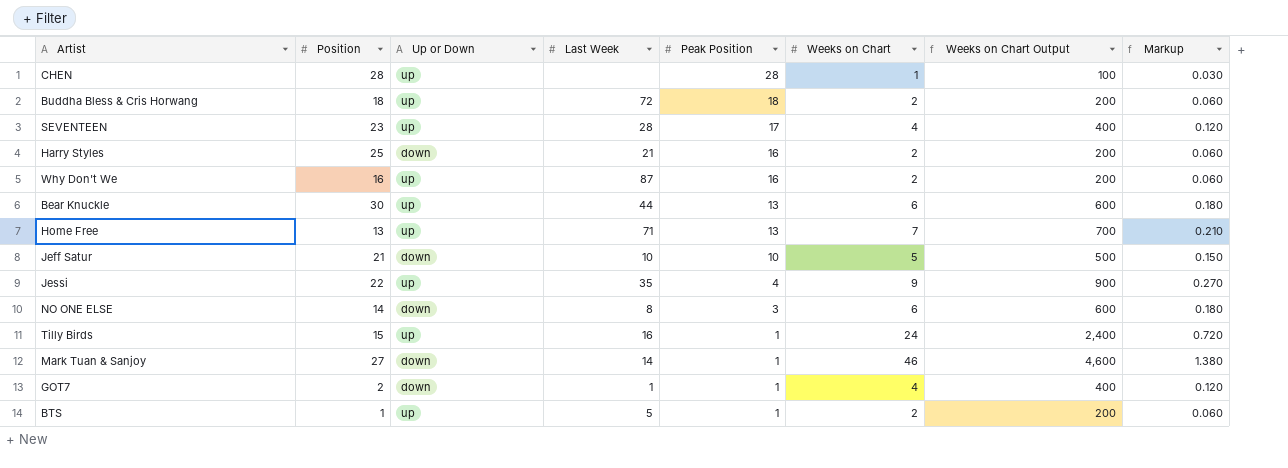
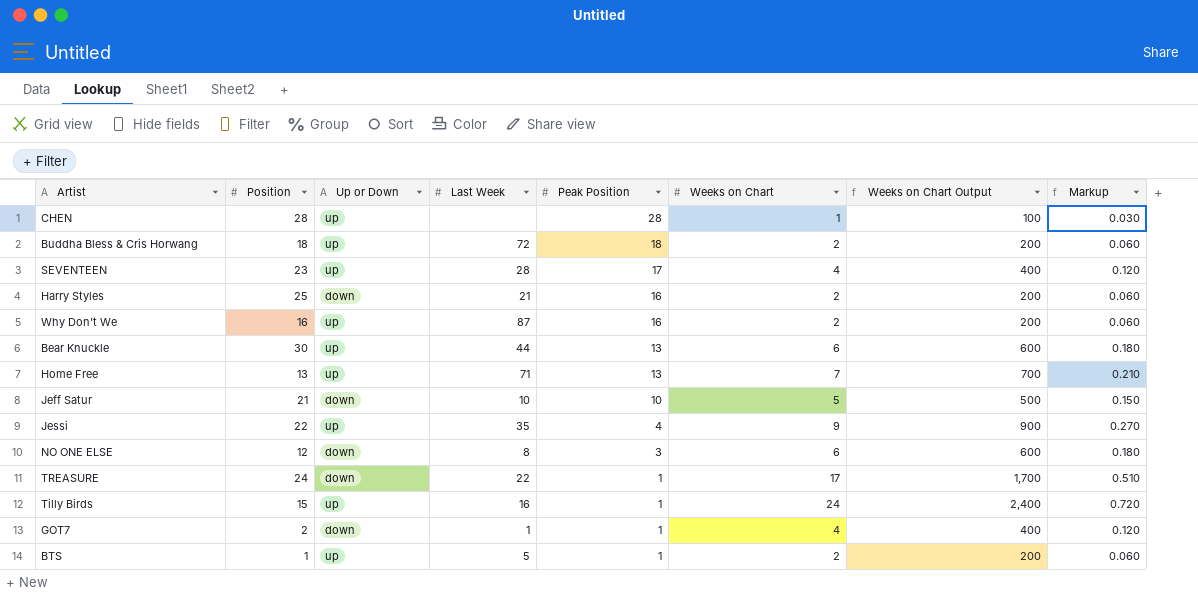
row Mark Tuan & Sanjoy: 27 | down | 14 | 1 | 46 | 4,600 | 1.380 -> none
NO ONE ELSE | Position: 14 -> 12
row TREASURE: none -> 24 | down | 22 | 1 | 17 | 1,700 | 0.510

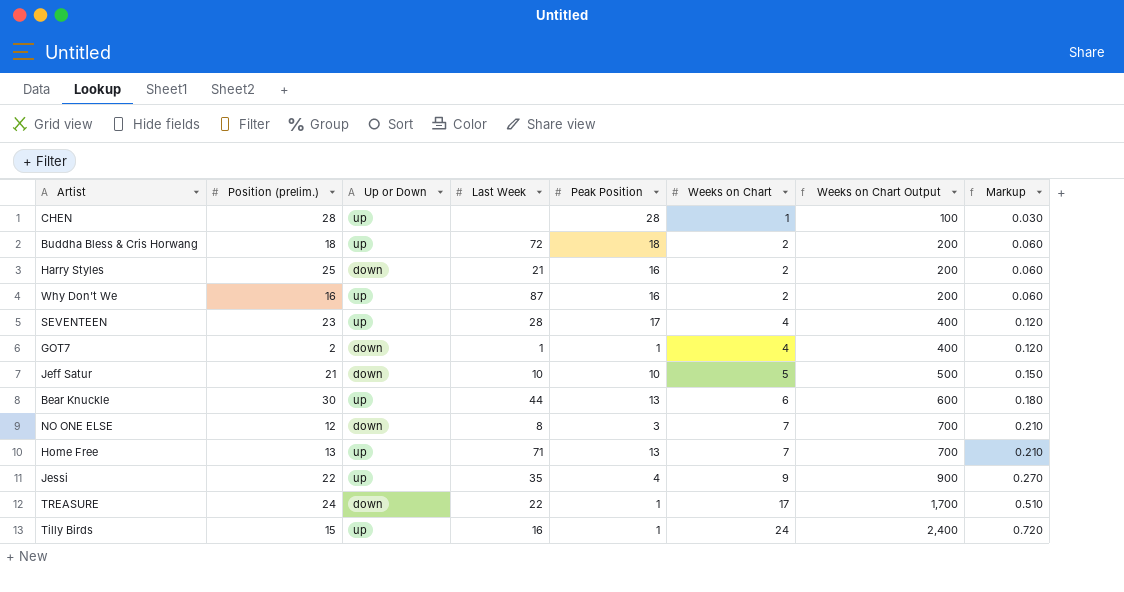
row order: Peak Position descending -> Weeks on Chart ascending
column name: Position -> Position (prelim.)
row BTS: 1 | up | 5 | 1 | 2 | 200 | 0.060 -> none
NO ONE ELSE | Weeks on Chart: 6 -> 7
NO ONE ELSE | Weeks on Chart Output: 600 -> 700
NO ONE ELSE | Markup: 0.180 -> 0.210

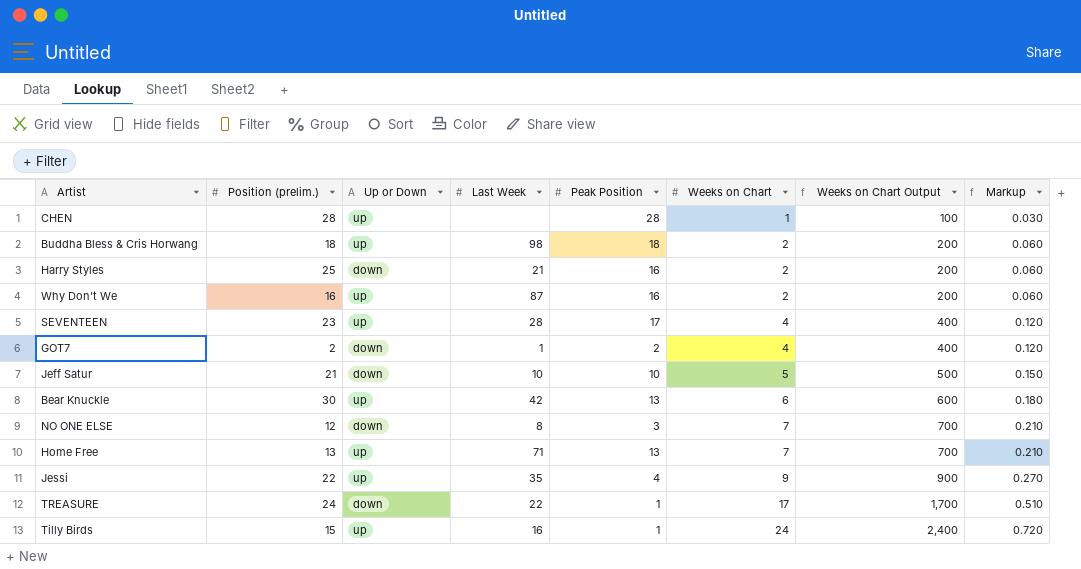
Buddha Bless & Cris Horwang | Last Week: 72 -> 98
GOT7 | Peak Position: 1 -> 2
Bear Knuckle | Last Week: 44 -> 42

